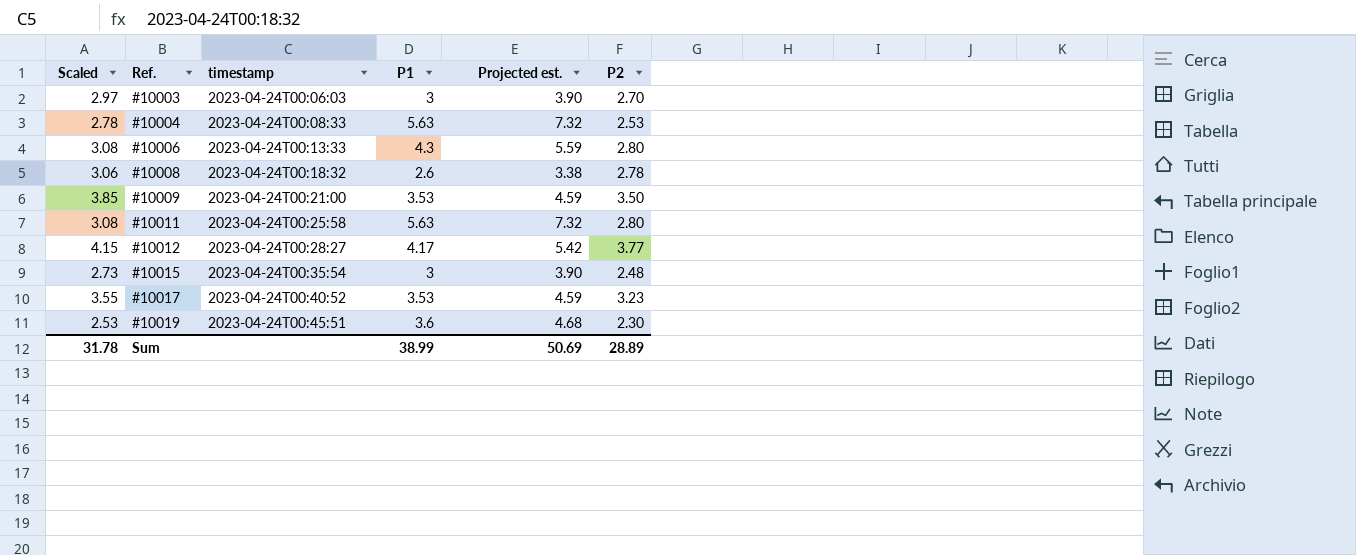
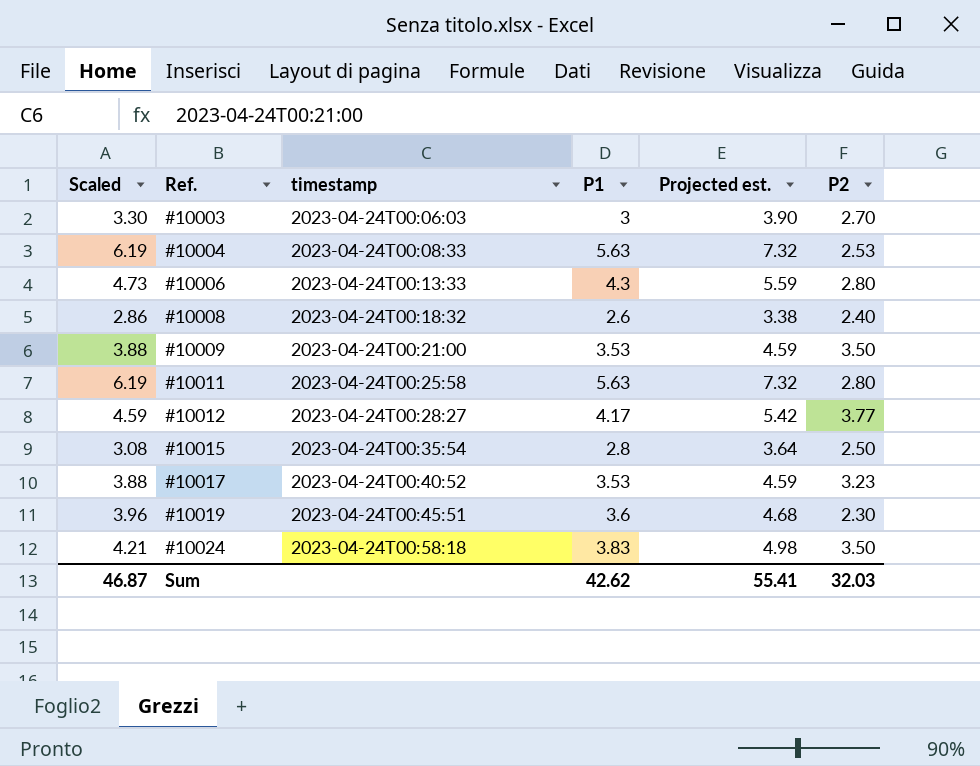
column Scaled | formula: [P2] * 1.1 -> [P1] * 1.1
#10008 | P2: 2.78 -> 2.40
#10015 | P1: 3 -> 2.8
#10015 | Projected est.: 3.90 -> 3.64
#10015 | P2: 2.48 -> 2.50
row #10024: none -> 4.21 | 2023-04-24T00:58:18 | 3.83 | 4.98 | 3.50
Sum | Scaled: 31.78 -> 46.87
Sum | P1: 38.99 -> 42.62
Sum | Projected est.: 50.69 -> 55.41
Sum | P2: 28.89 -> 32.03

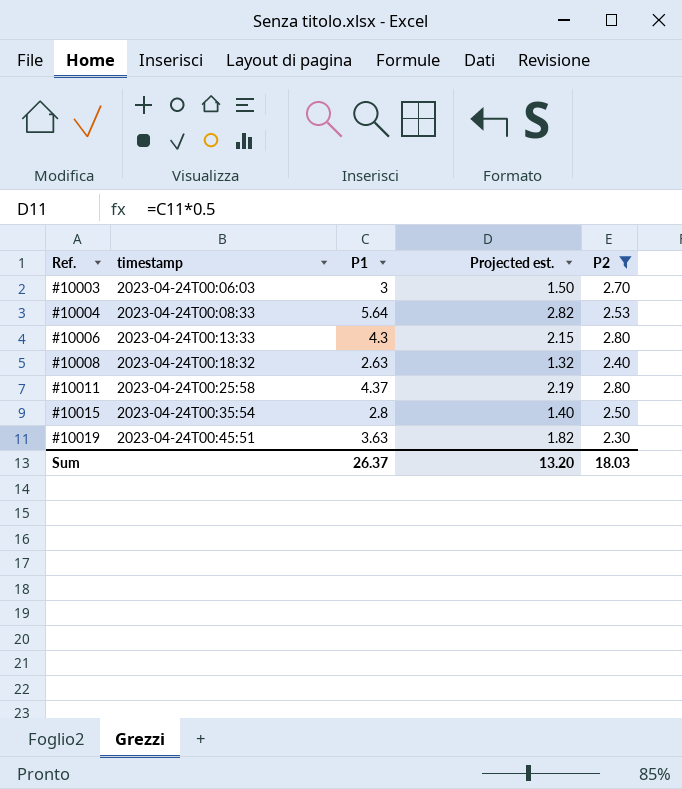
filter: none -> P2 <= 2.80
column Scaled | formula: [P1] * 1.1 -> none
column Projected est. | formula: [P1] * 1.3 -> [P1] * 0.5
#10004 | P1: 5.63 -> 5.64
#10008 | P1: 2.6 -> 2.63
#10011 | P1: 5.63 -> 4.37
#10019 | P1: 3.6 -> 3.63
Sum | P1: 42.62 -> 26.37
Sum | Projected est.: 55.41 -> 13.20
Sum | P2: 32.03 -> 18.03

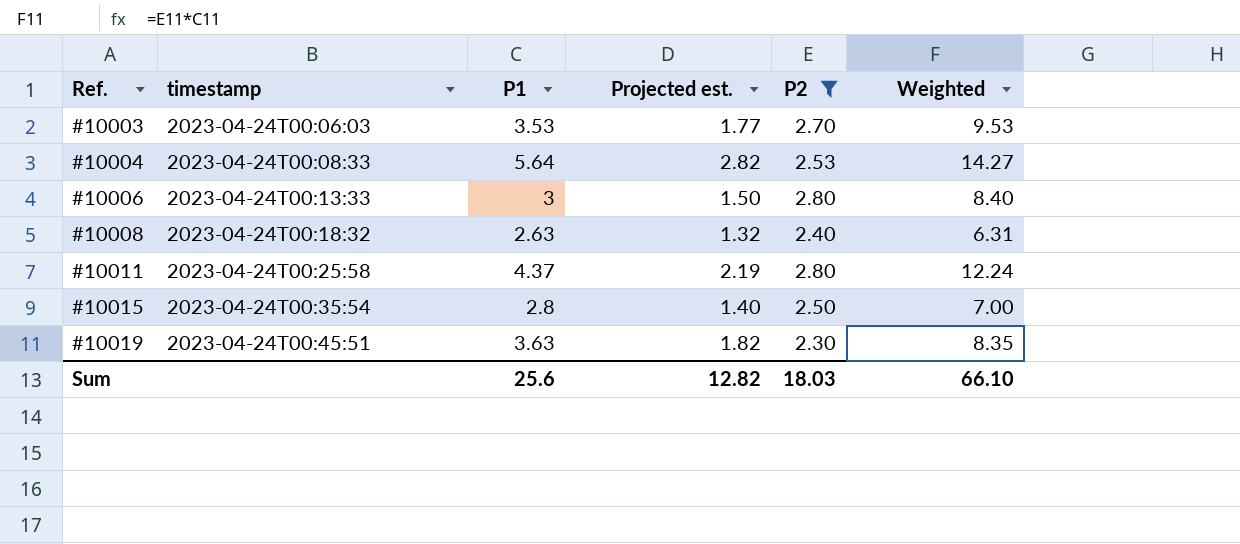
column Weighted | formula: none -> [P1] * [P2]
#10003 | P1: 3 -> 3.53
#10003 | Projected est.: 1.50 -> 1.77
#10006 | P1: 4.3 -> 3
#10006 | Projected est.: 2.15 -> 1.50
Sum | P1: 26.37 -> 25.6
Sum | Projected est.: 13.20 -> 12.82

